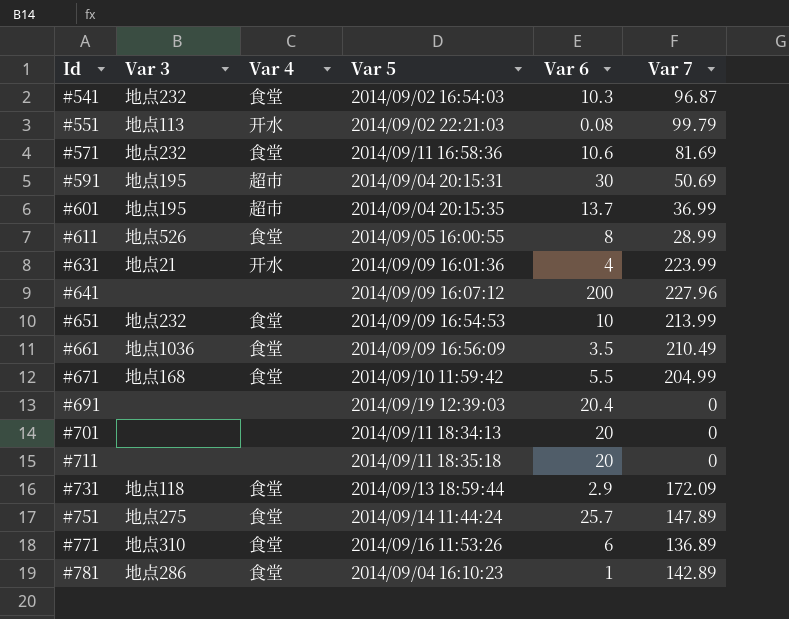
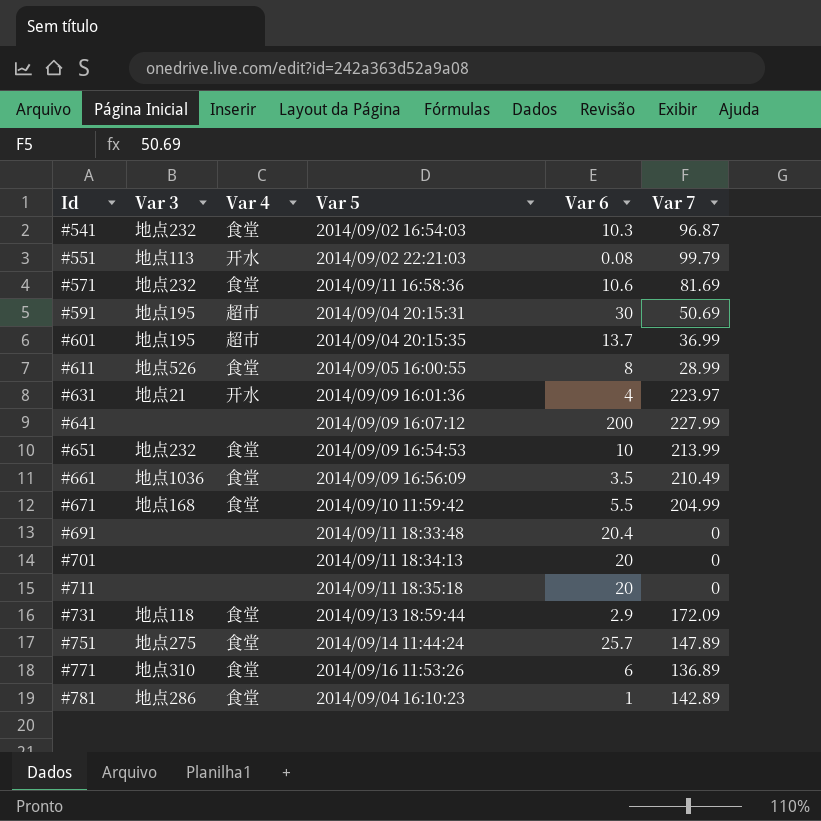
#631 | Var 7: 223.99 -> 223.97
#641 | Var 7: 227.96 -> 227.99
#691 | Var 5: 2014/09/19 12:39:03 -> 2014/09/11 18:33:48

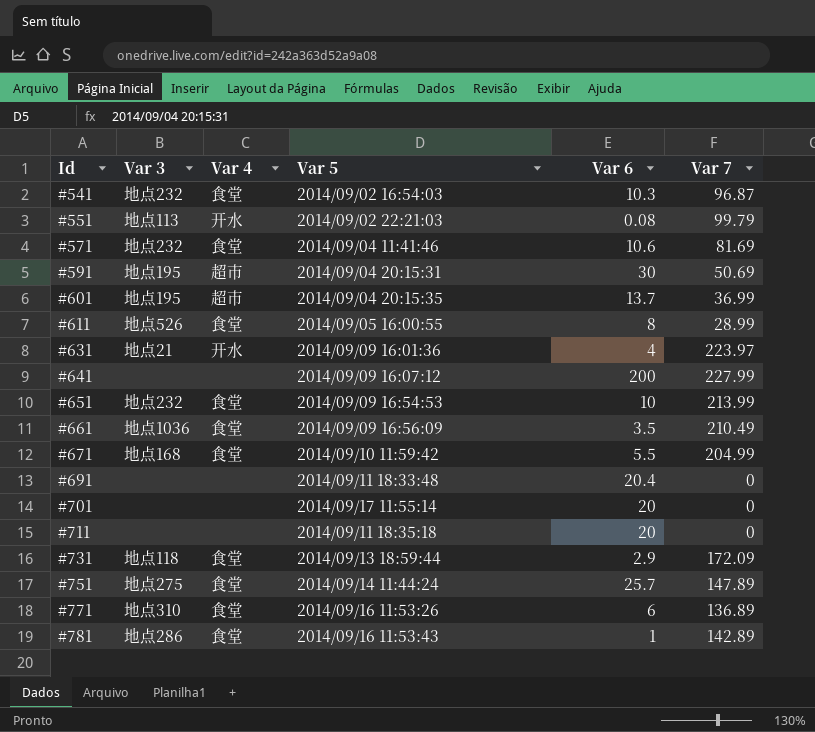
#571 | Var 5: 2014/09/11 16:58:36 -> 2014/09/04 11:41:46
#701 | Var 5: 2014/09/11 18:34:13 -> 2014/09/17 11:55:14
#781 | Var 5: 2014/09/04 16:10:23 -> 2014/09/16 11:53:43

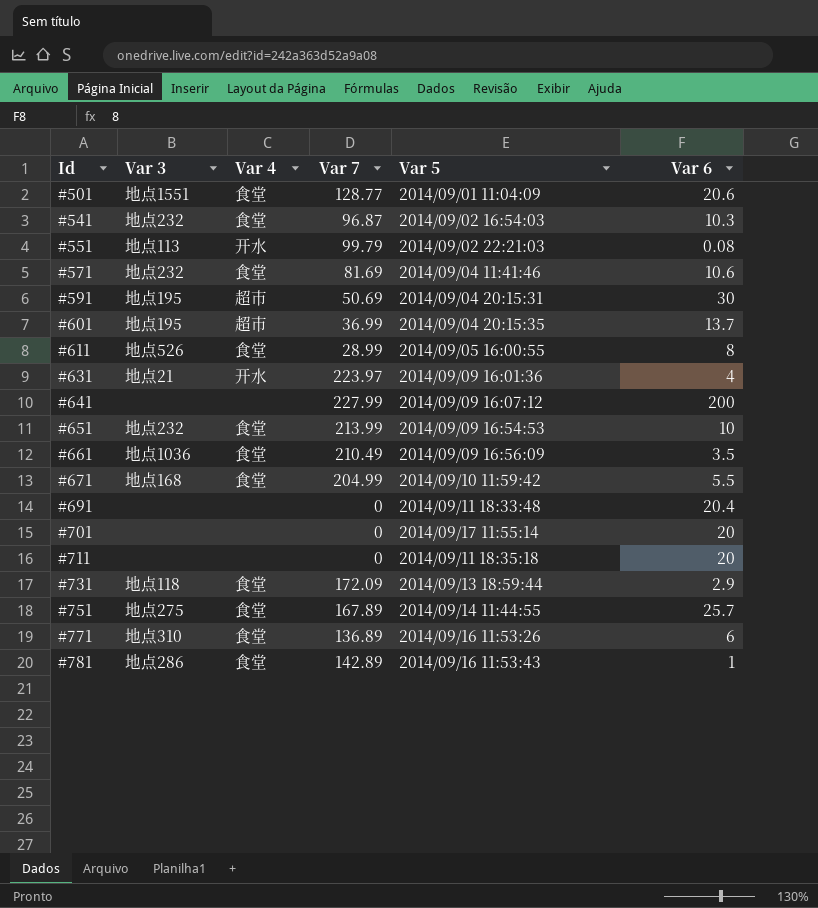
column Var 7 | position: 6 -> 4
row #501: none -> 地点1551 | 食堂 | 128.77 | 2014/09/01 11:04:09 | 20.6
#751 | Var 7: 147.89 -> 167.89
#751 | Var 5: 2014/09/14 11:44:24 -> 2014/09/14 11:44:55

